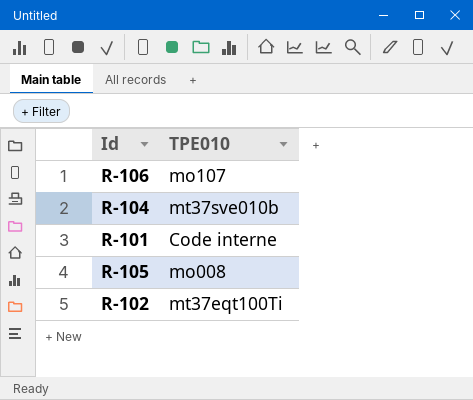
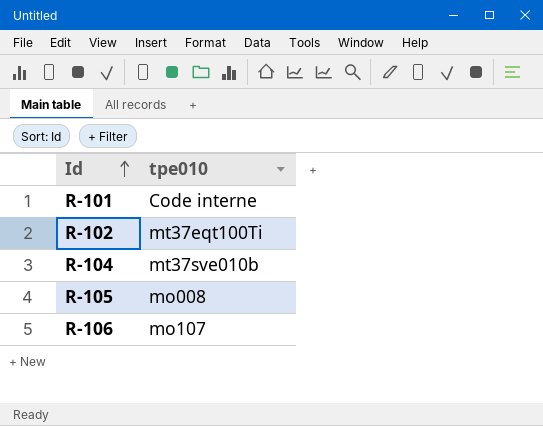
row order: none -> Id ascending
column name: TPE010 -> tpe010

